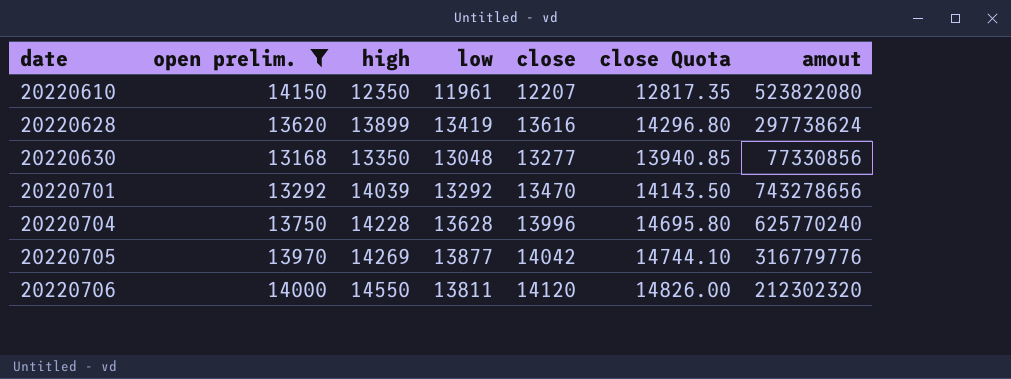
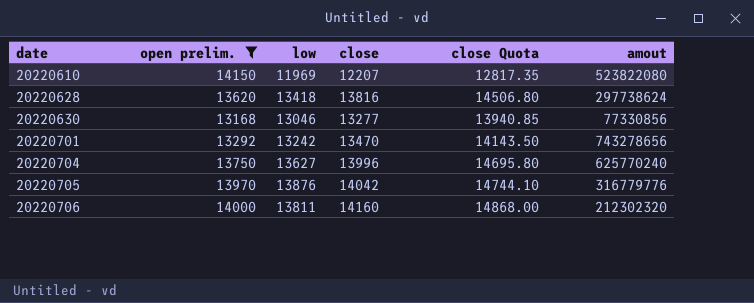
column high | position: 3 -> none
20220610 | low: 11961 -> 11969
20220628 | low: 13419 -> 13418
20220628 | close: 13616 -> 13816
20220628 | close Quota: 14296.80 -> 14506.80
20220630 | low: 13048 -> 13046
20220701 | low: 13292 -> 13242
20220704 | low: 13628 -> 13627
20220705 | low: 13877 -> 13876
20220706 | close: 14120 -> 14160
20220706 | close Quota: 14826.00 -> 14868.00

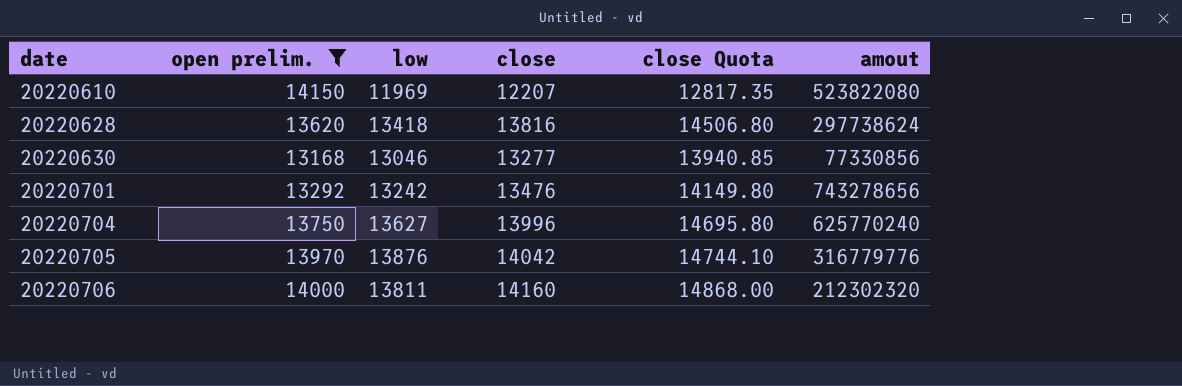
20220701 | close: 13470 -> 13476
20220701 | close Quota: 14143.50 -> 14149.80

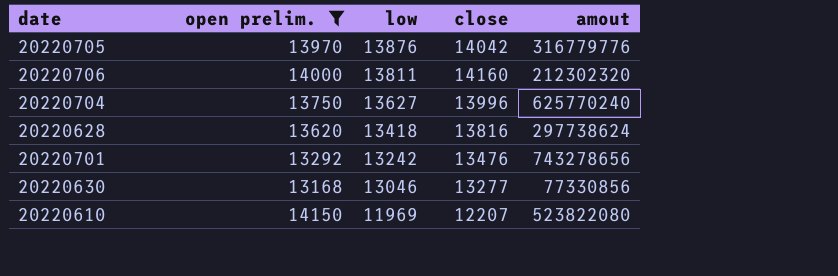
row order: date ascending -> low descending
column close Quota | formula: [close] * 1.05 -> none

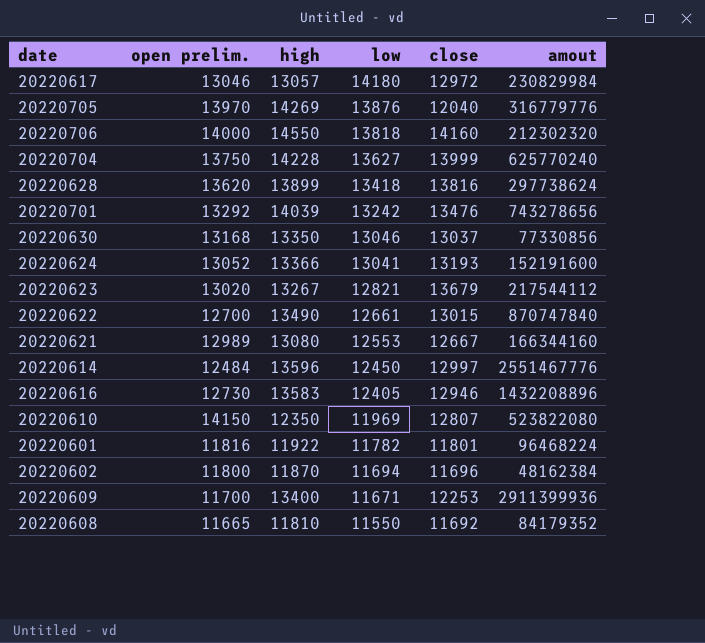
filter: open prelim. >= 13168 -> none
column high | position: none -> 3
20220705 | close: 14042 -> 12040
20220706 | low: 13811 -> 13818
20220704 | close: 13996 -> 13999
20220630 | close: 13277 -> 13037
20220610 | close: 12207 -> 12807

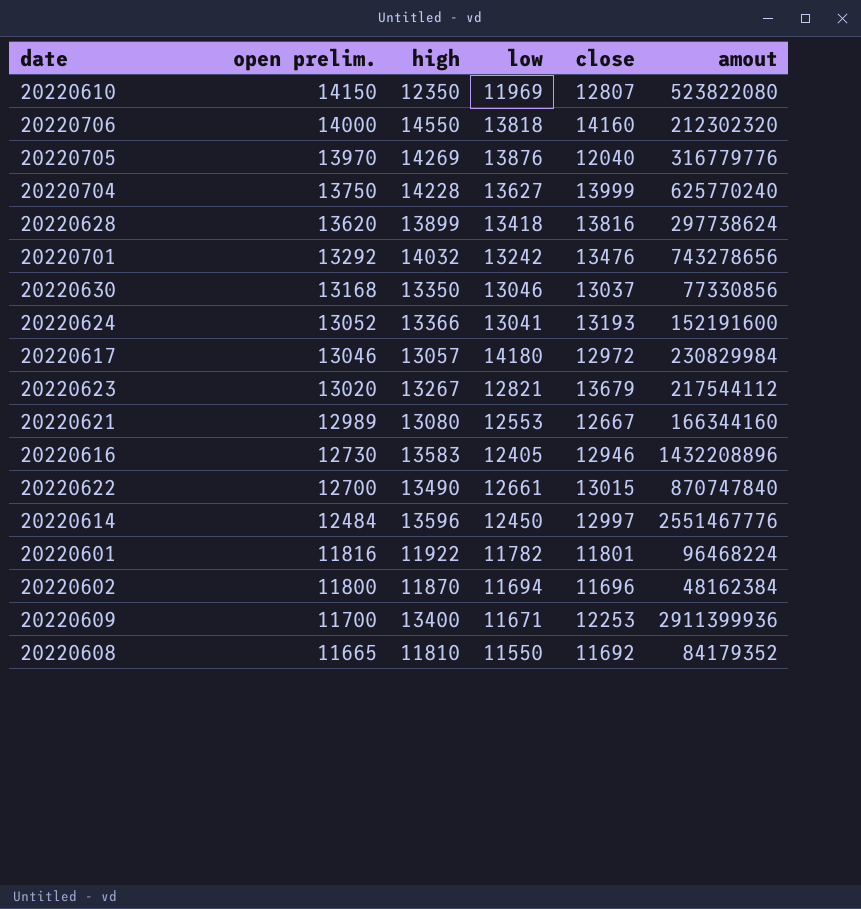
row order: low descending -> open prelim. descending
20220701 | high: 14039 -> 14032

